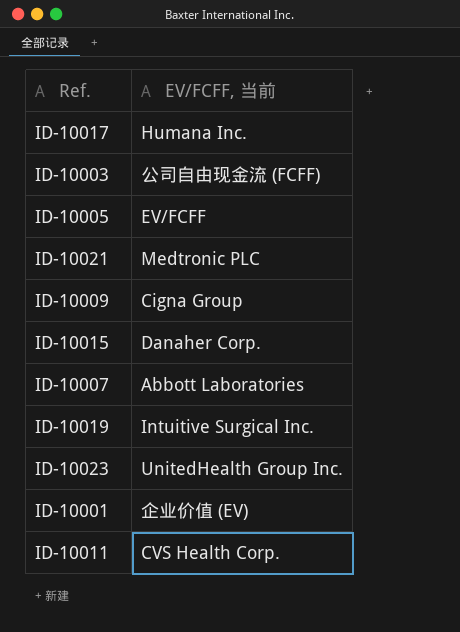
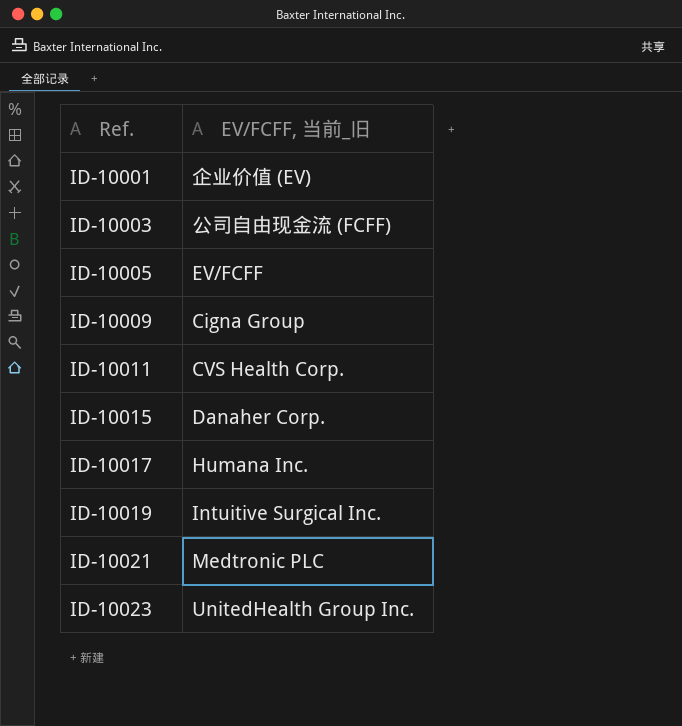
row order: none -> Ref. ascending
column name: EV/FCFF, 当前 -> EV/FCFF, 当前_旧
row ID-10007: Abbott Laboratories -> none

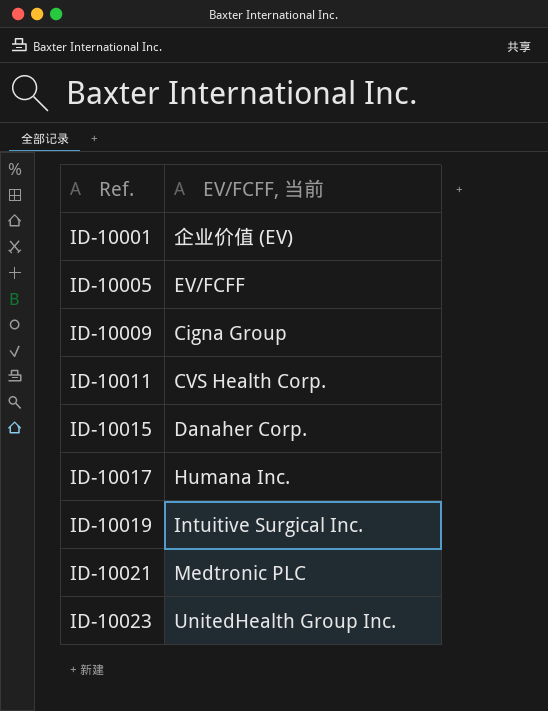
column name: EV/FCFF, 当前_旧 -> EV/FCFF, 当前
row ID-10003: 公司自由现金流 (FCFF) -> none

